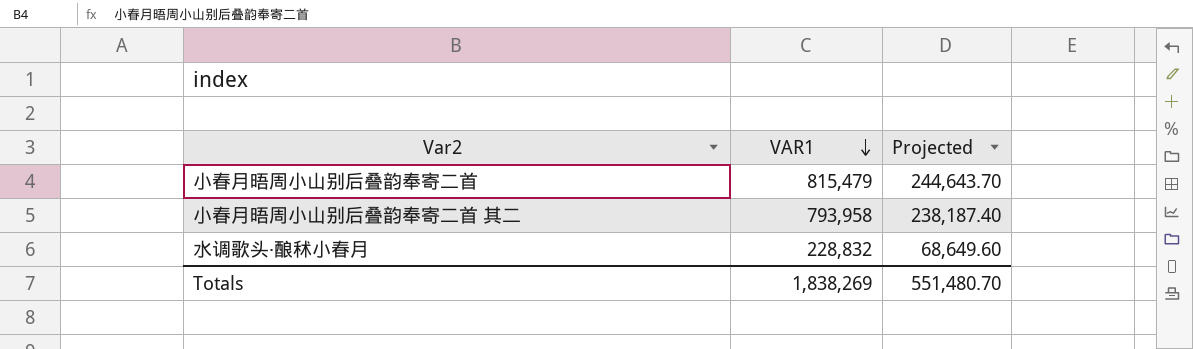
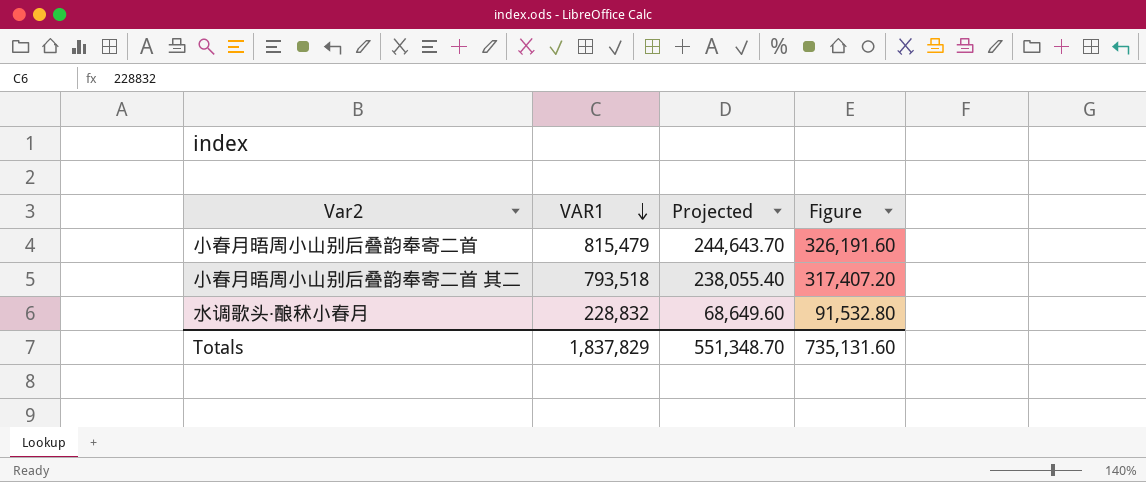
column Figure | formula: none -> [VAR1] * 0.4
小春月晤周小山别后叠韵奉寄二首 其二 | VAR1: 793,958 -> 793,518
小春月晤周小山别后叠韵奉寄二首 其二 | Projected: 238,187.40 -> 238,055.40
Totals | VAR1: 1,838,269 -> 1,837,829
Totals | Projected: 551,480.70 -> 551,348.70

